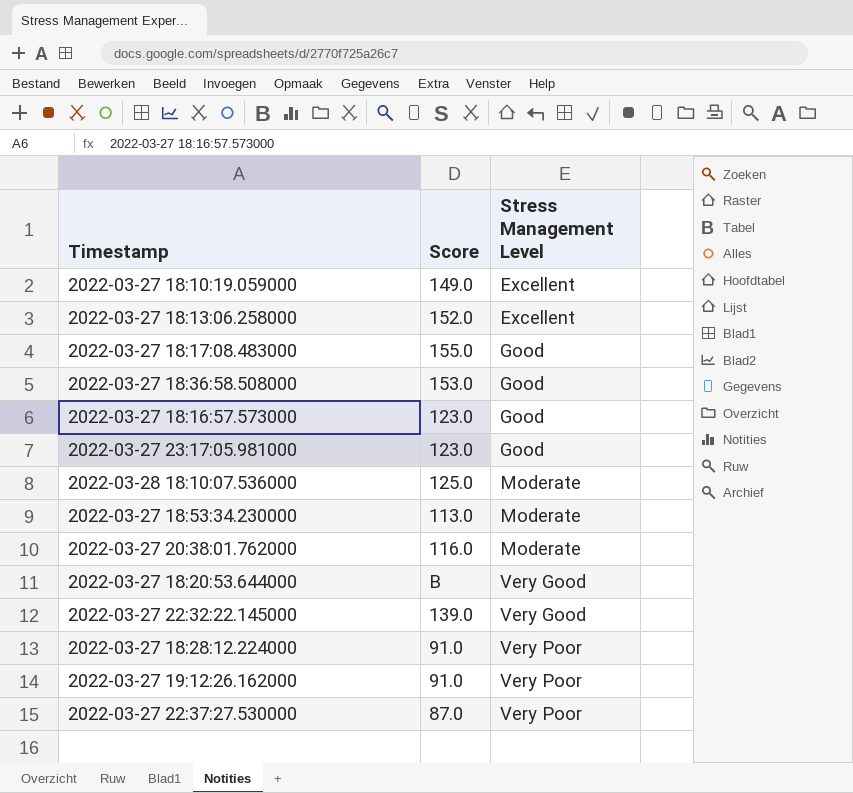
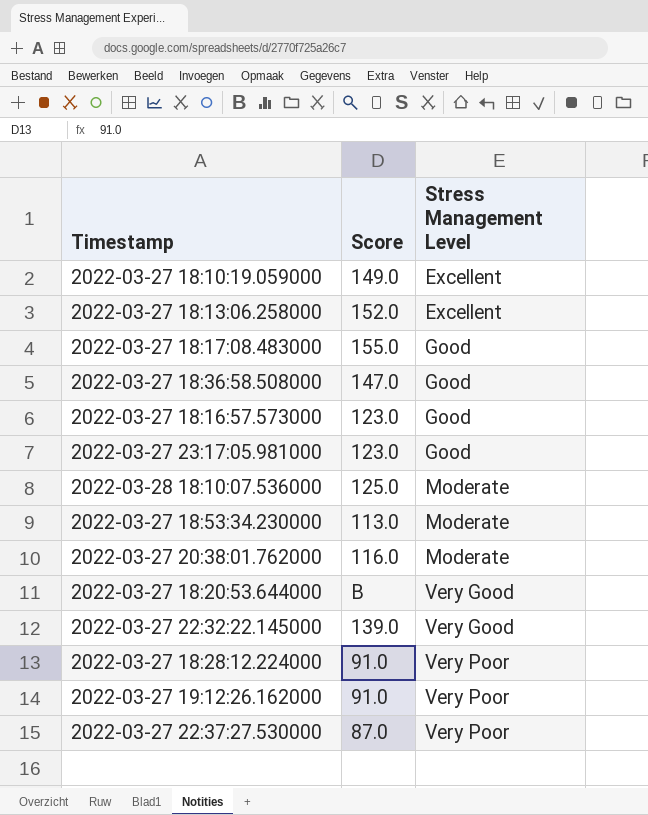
2022-03-27 18:36:58.508000 | Score: 153.0 -> 147.0

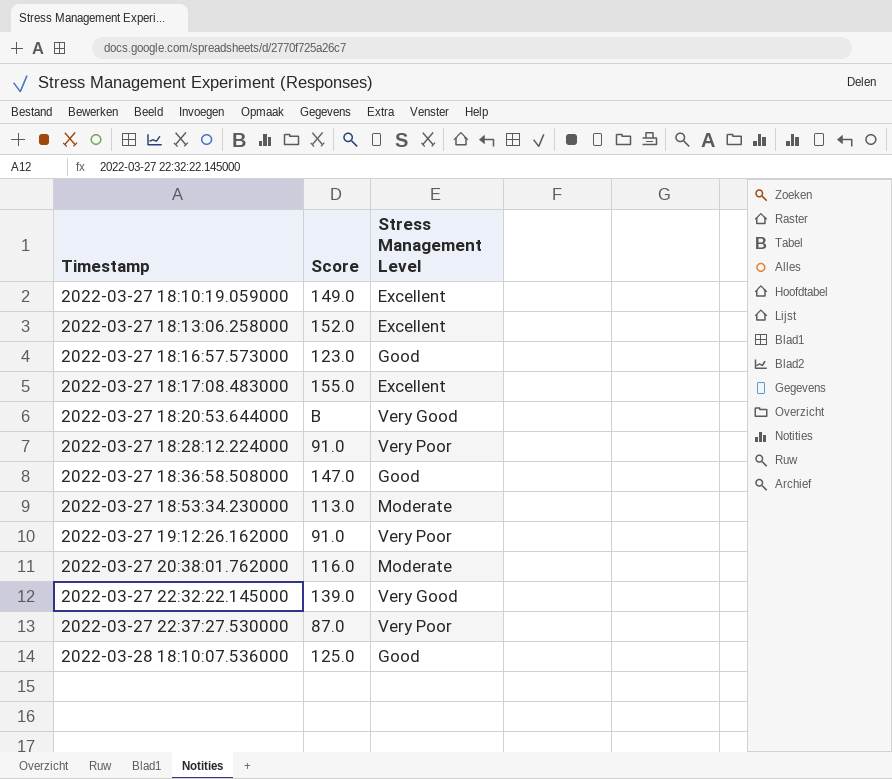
row order: Stress Management Level ascending -> Timestamp ascending
row 2022-03-27 23:17:05.981000: 123.0 | Good -> none
2022-03-27 18:17:08.483000 | Stress Management Level: Good -> Excellent
2022-03-28 18:10:07.536000 | Stress Management Level: Moderate -> Good

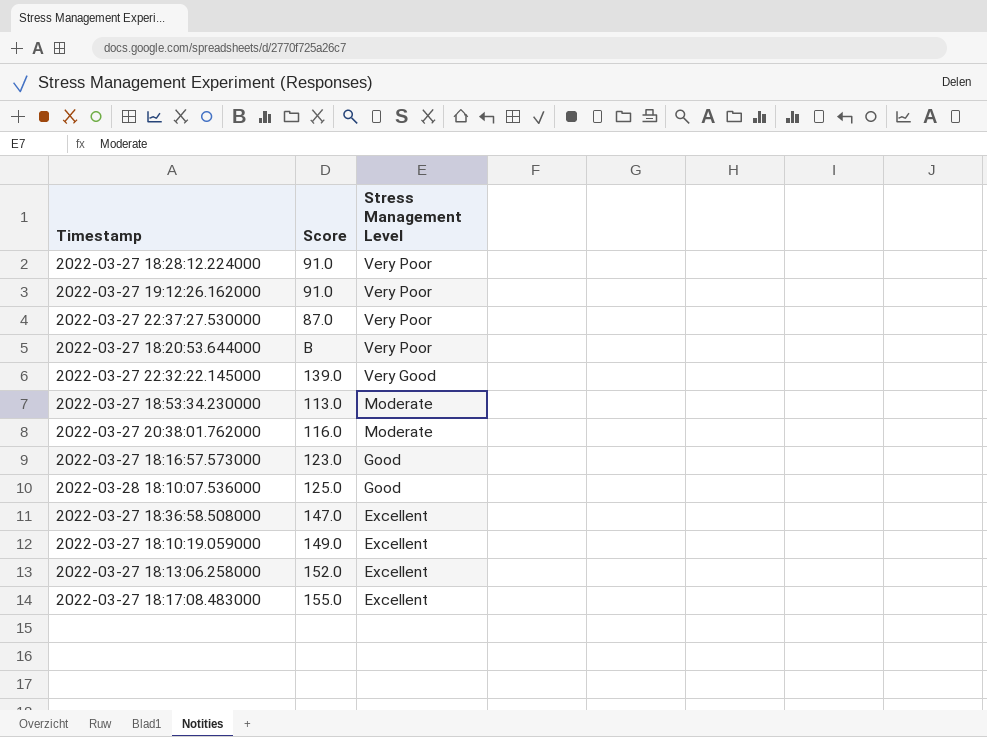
row order: Timestamp ascending -> Stress Management Level descending
2022-03-27 18:20:53.644000 | Stress Management Level: Very Good -> Very Poor
2022-03-27 18:36:58.508000 | Stress Management Level: Good -> Excellent

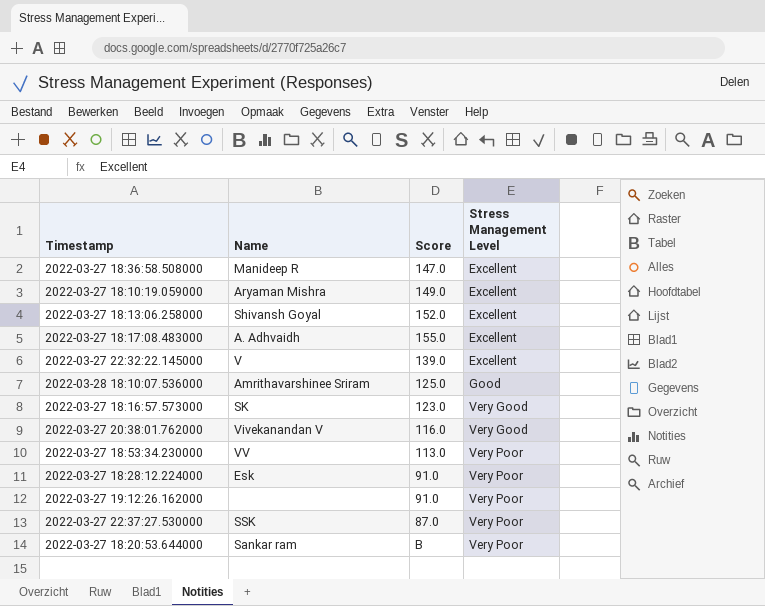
row order: Stress Management Level descending -> Stress Management Level ascending
column Name | position: none -> 2
2022-03-27 22:32:22.145000 | Stress Management Level: Very Good -> Excellent
2022-03-27 18:16:57.573000 | Stress Management Level: Good -> Very Good
2022-03-27 20:38:01.762000 | Stress Management Level: Moderate -> Very Good
2022-03-27 18:53:34.230000 | Stress Management Level: Moderate -> Very Poor

